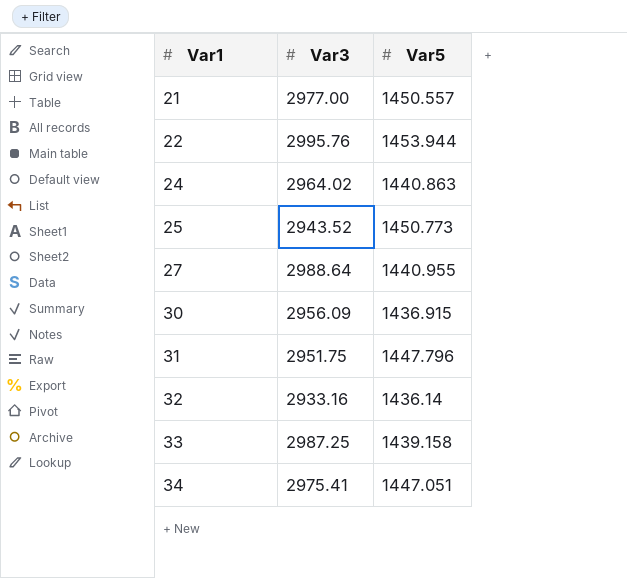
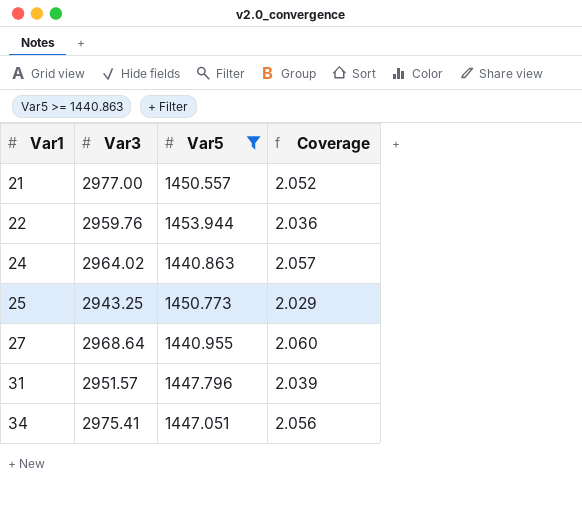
filter: none -> Var5 >= 1440.863
column Coverage | formula: none -> [Var3] / [Var5]
22 | Var3: 2995.76 -> 2959.76
25 | Var3: 2943.52 -> 2943.25
27 | Var3: 2988.64 -> 2968.64
31 | Var3: 2951.75 -> 2951.57

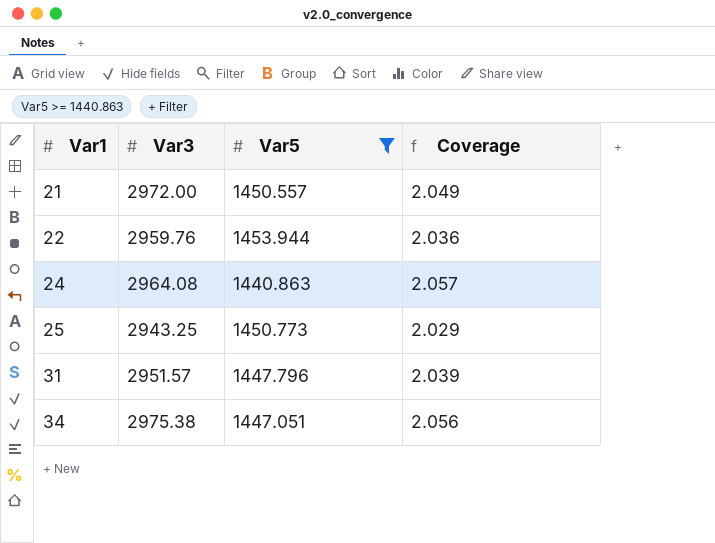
row 27: 2968.64 | 1440.955 | 2.060 -> none
21 | Var3: 2977.00 -> 2972.00
21 | Coverage: 2.052 -> 2.049
24 | Var3: 2964.02 -> 2964.08
34 | Var3: 2975.41 -> 2975.38

